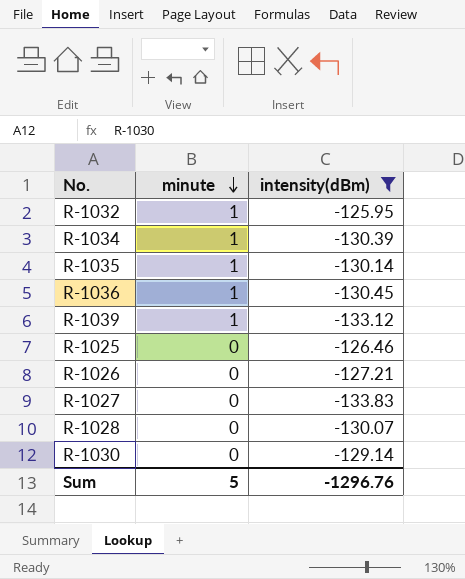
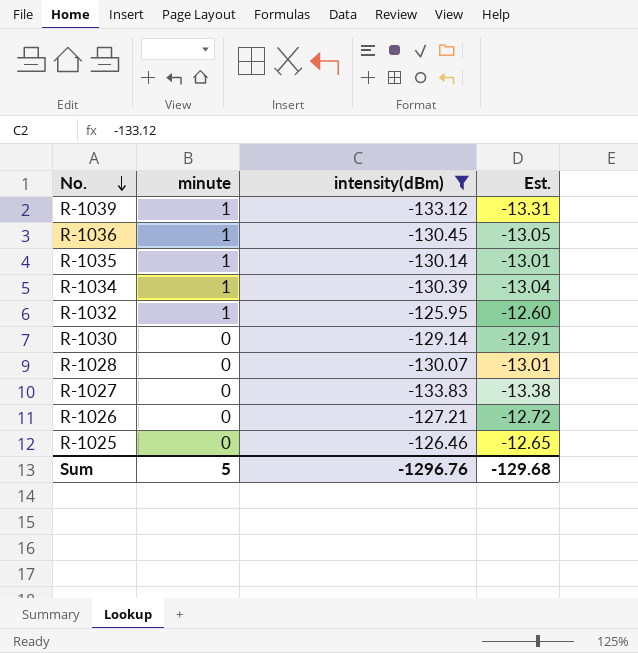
row order: minute descending -> No. descending
column Est. | formula: none -> [intensity(dBm)] * 0.1

